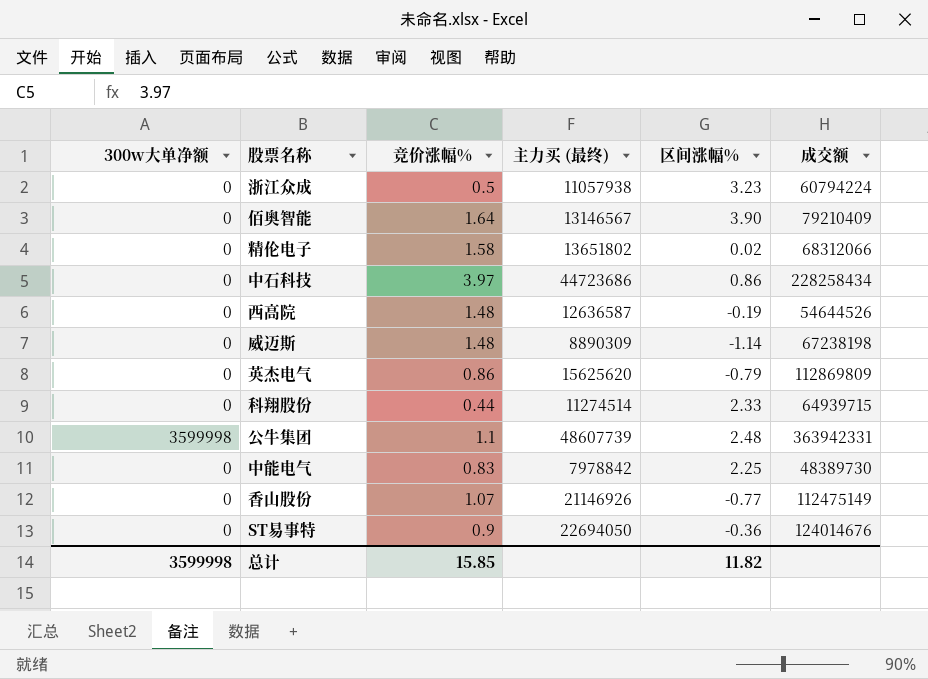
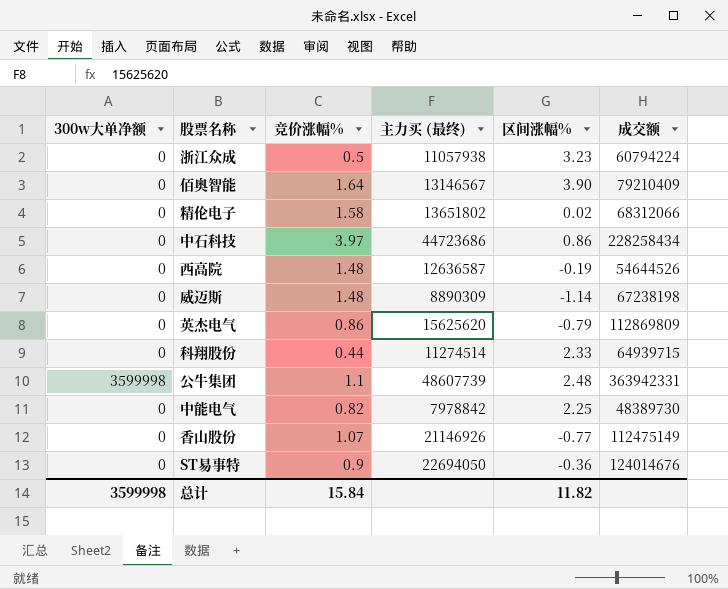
中能电气 | 竞价涨幅%: 0.83 -> 0.82
总计 | 竞价涨幅%: 15.85 -> 15.84

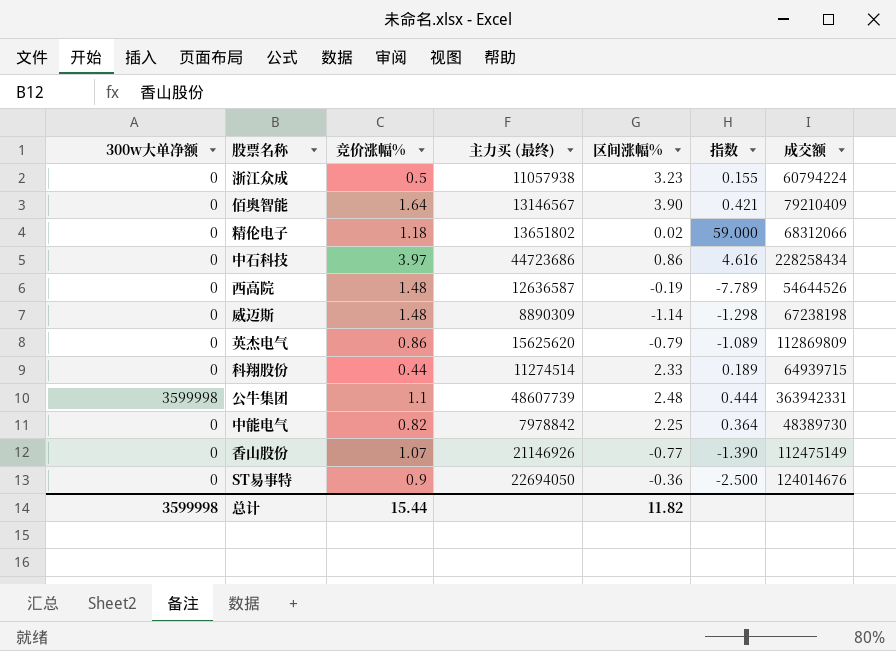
column 指数 | formula: none -> [竞价涨幅%] / [区间涨幅%]
精伦电子 | 竞价涨幅%: 1.58 -> 1.18
总计 | 竞价涨幅%: 15.84 -> 15.44

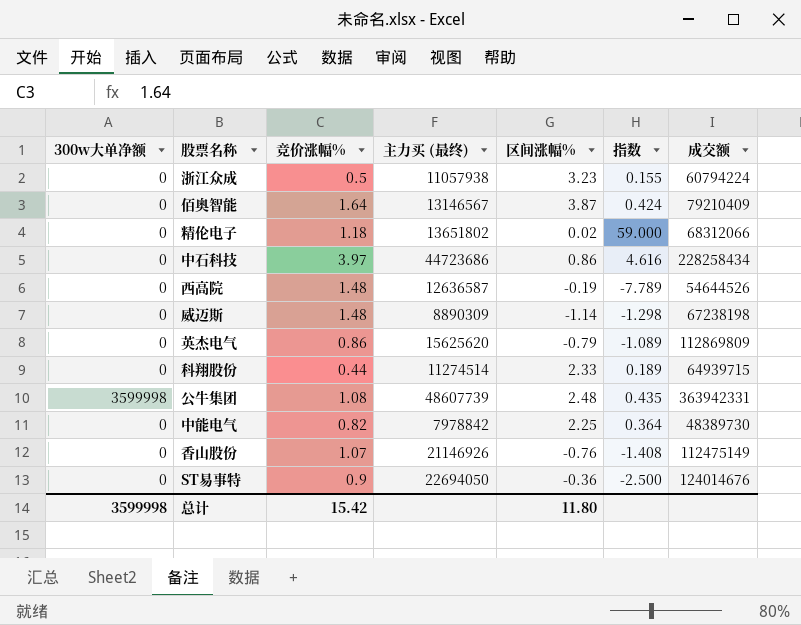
佰奥智能 | 区间涨幅%: 3.90 -> 3.87
佰奥智能 | 指数: 0.421 -> 0.424
公牛集团 | 竞价涨幅%: 1.1 -> 1.08
公牛集团 | 指数: 0.444 -> 0.435
香山股份 | 区间涨幅%: -0.77 -> -0.76
香山股份 | 指数: -1.390 -> -1.408
总计 | 竞价涨幅%: 15.44 -> 15.42
总计 | 区间涨幅%: 11.82 -> 11.80

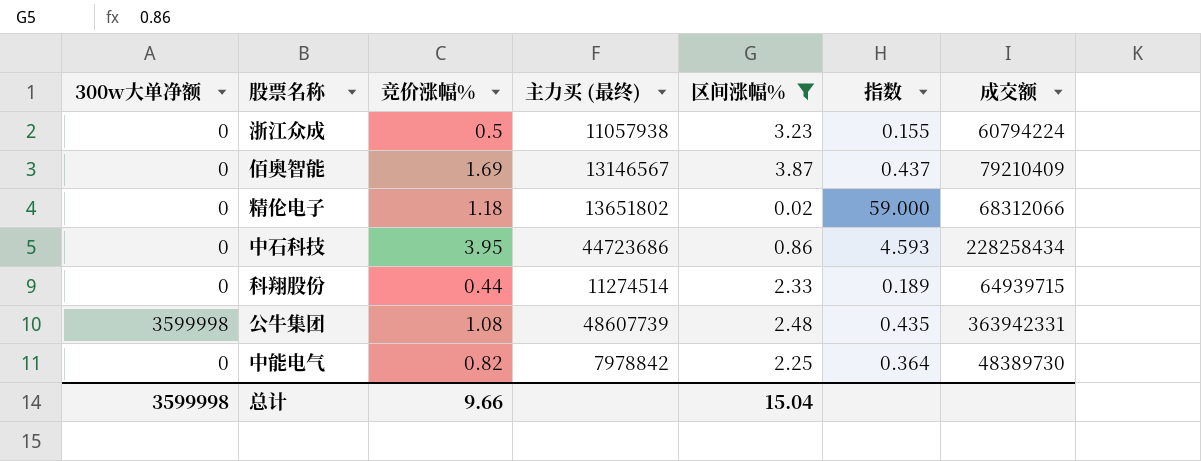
filter: none -> 区间涨幅% >= 0.02
佰奥智能 | 竞价涨幅%: 1.64 -> 1.69
佰奥智能 | 指数: 0.424 -> 0.437
中石科技 | 竞价涨幅%: 3.97 -> 3.95
中石科技 | 指数: 4.616 -> 4.593
总计 | 竞价涨幅%: 15.42 -> 9.66
总计 | 区间涨幅%: 11.80 -> 15.04

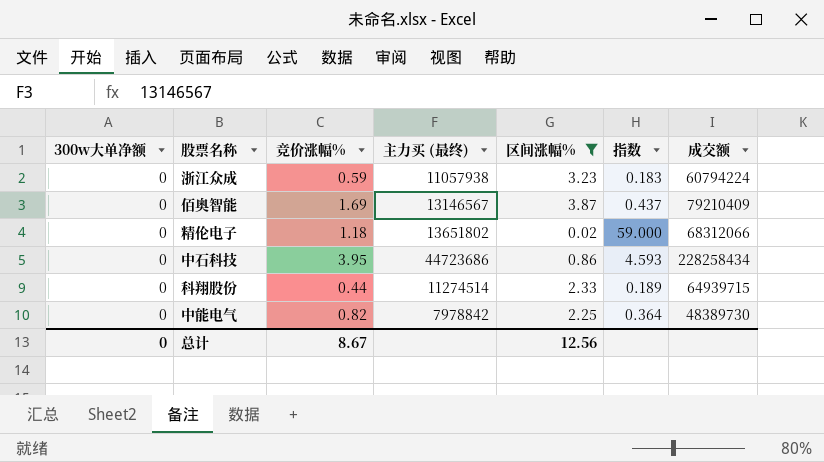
row 公牛集团: 3599998 | 1.08 | 48607739 | 2.48 | 0.435 | 363942331 -> none
浙江众成 | 竞价涨幅%: 0.5 -> 0.59
浙江众成 | 指数: 0.155 -> 0.183
总计 | 300w大单净额: 3599998 -> 0
总计 | 竞价涨幅%: 9.66 -> 8.67
总计 | 区间涨幅%: 15.04 -> 12.56

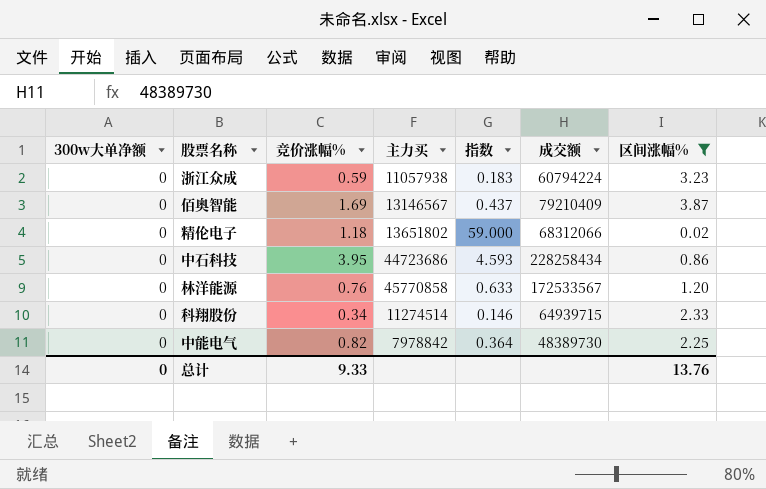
column name: 主力买 (最终) -> 主力买
column 区间涨幅% | position: 5 -> 7
row 林洋能源: none -> 0 | 0.76 | 45770858 | 0.633 | 172533567 | 1.20
科翔股份 | 竞价涨幅%: 0.44 -> 0.34
科翔股份 | 指数: 0.189 -> 0.146
总计 | 竞价涨幅%: 8.67 -> 9.33
总计 | 区间涨幅%: 12.56 -> 13.76

